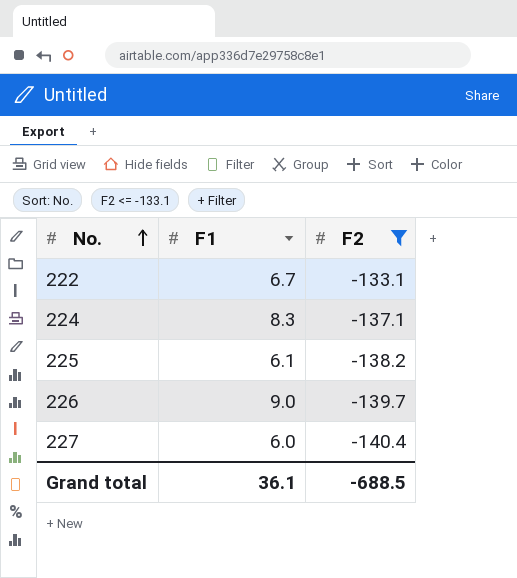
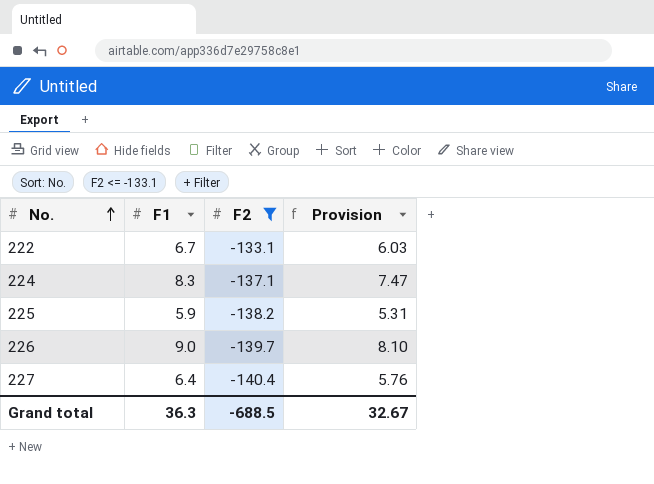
column Provision | formula: none -> [F1] * 0.9
225 | F1: 6.1 -> 5.9
227 | F1: 6.0 -> 6.4
Grand total | F1: 36.1 -> 36.3

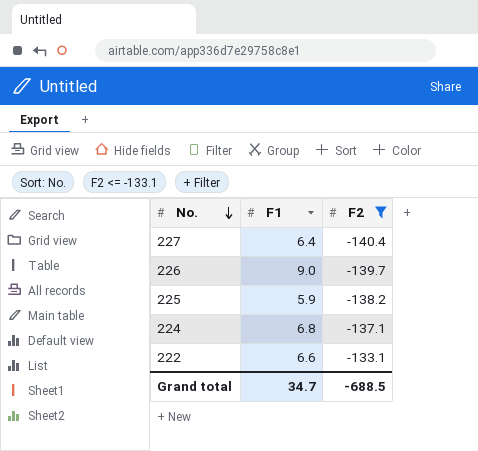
row order: No. ascending -> No. descending
column Provision | formula: [F1] * 0.9 -> none
224 | F1: 8.3 -> 6.8
222 | F1: 6.7 -> 6.6
Grand total | F1: 36.3 -> 34.7

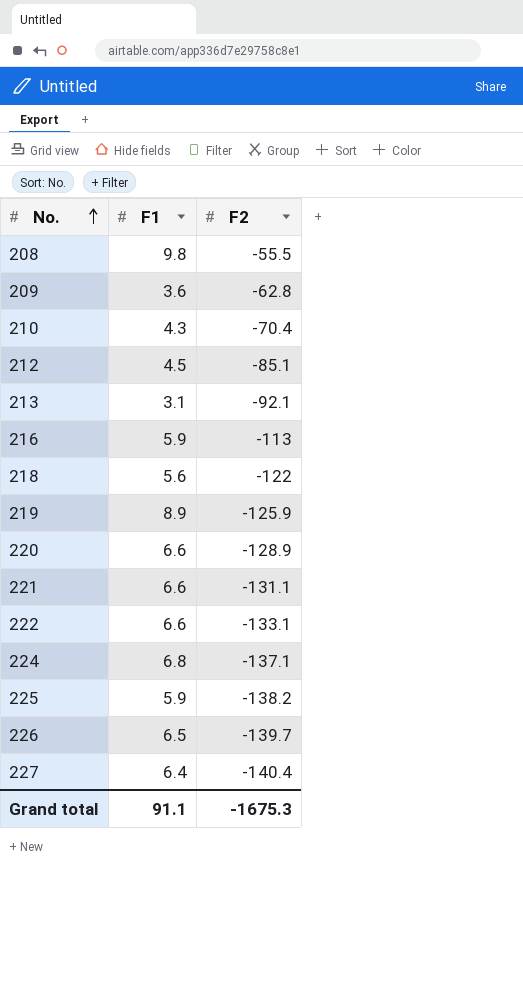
filter: F2 <= -133.1 -> none
row order: No. descending -> No. ascending
226 | F1: 9.0 -> 6.5
Grand total | F1: 34.7 -> 91.1
Grand total | F2: -688.5 -> -1675.3

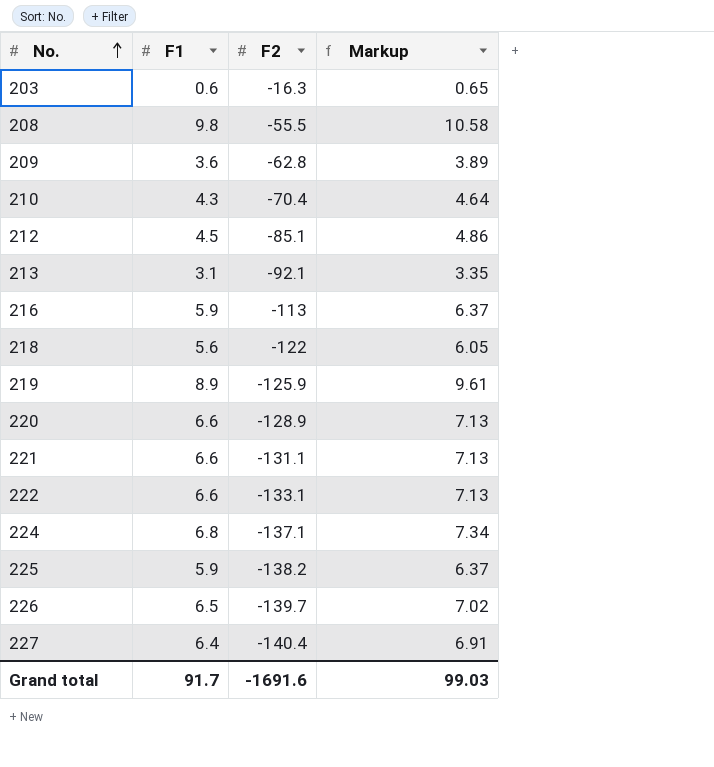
column Markup | formula: none -> [F1] * 1.08
row 203: none -> 0.6 | -16.3 | 0.65
Grand total | F1: 91.1 -> 91.7
Grand total | F2: -1675.3 -> -1691.6

